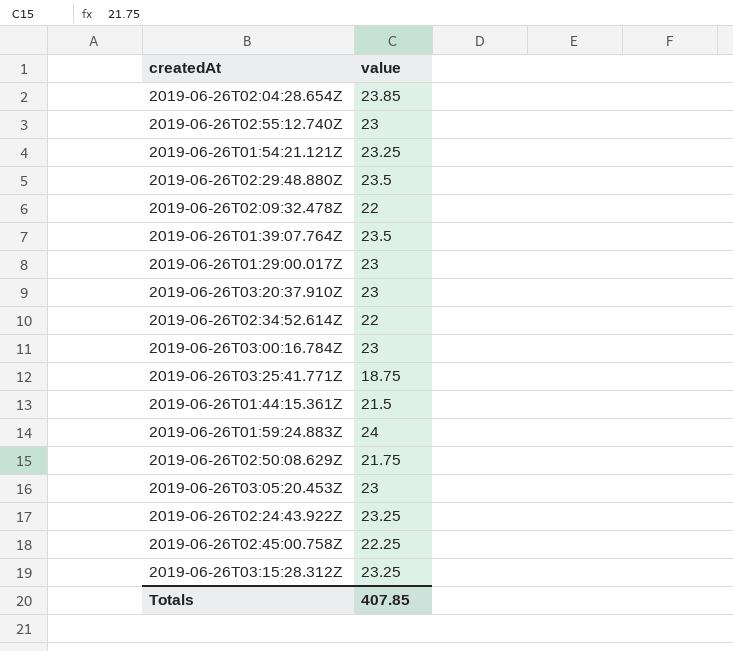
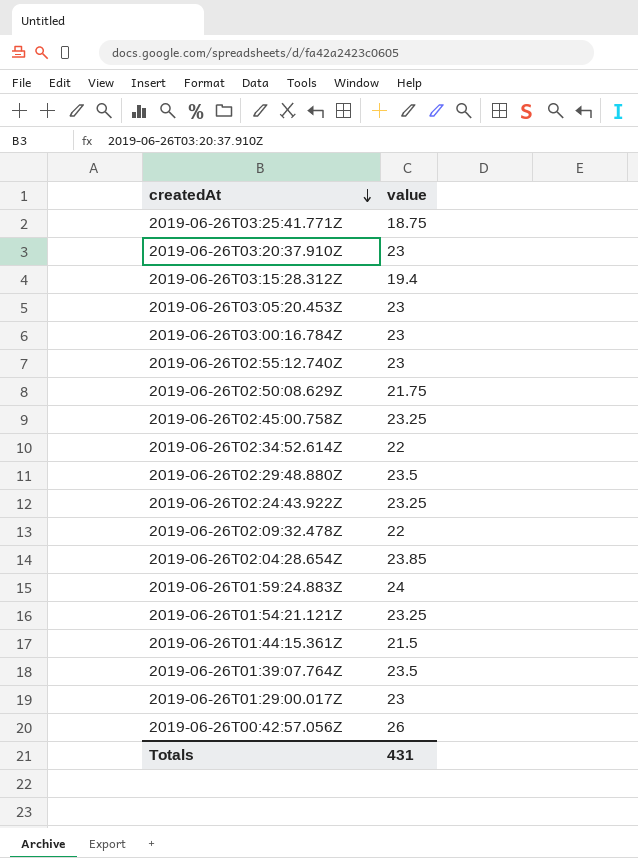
row order: none -> createdAt descending
2019-06-26T03:15:28.312Z | value: 23.25 -> 19.4
2019-06-26T02:45:00.758Z | value: 22.25 -> 23.25
row 2019-06-26T00:42:57.056Z: none -> 26
Totals | value: 407.85 -> 431

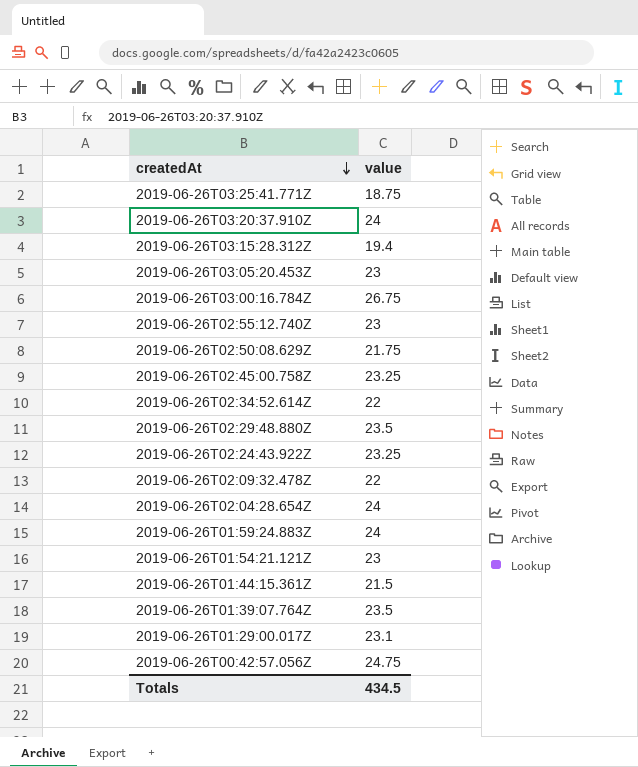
2019-06-26T03:20:37.910Z | value: 23 -> 24
2019-06-26T03:00:16.784Z | value: 23 -> 26.75
2019-06-26T02:04:28.654Z | value: 23.85 -> 24
2019-06-26T01:54:21.121Z | value: 23.25 -> 23
2019-06-26T01:29:00.017Z | value: 23 -> 23.1
2019-06-26T00:42:57.056Z | value: 26 -> 24.75
Totals | value: 431 -> 434.5

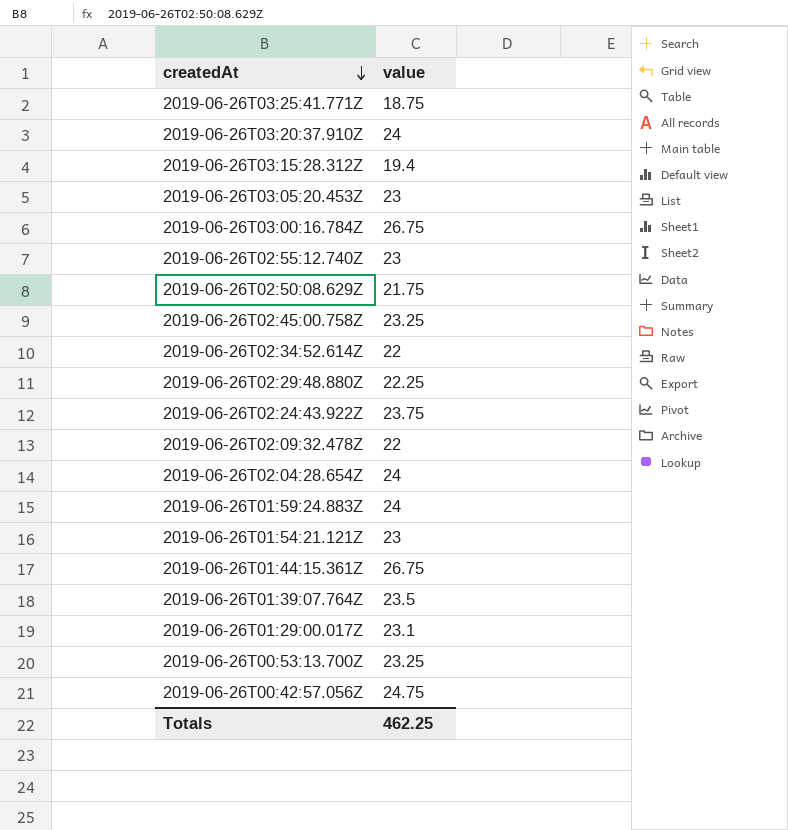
2019-06-26T02:29:48.880Z | value: 23.5 -> 22.25
2019-06-26T02:24:43.922Z | value: 23.25 -> 23.75
2019-06-26T01:44:15.361Z | value: 21.5 -> 26.75
row 2019-06-26T00:53:13.700Z: none -> 23.25
Totals | value: 434.5 -> 462.25

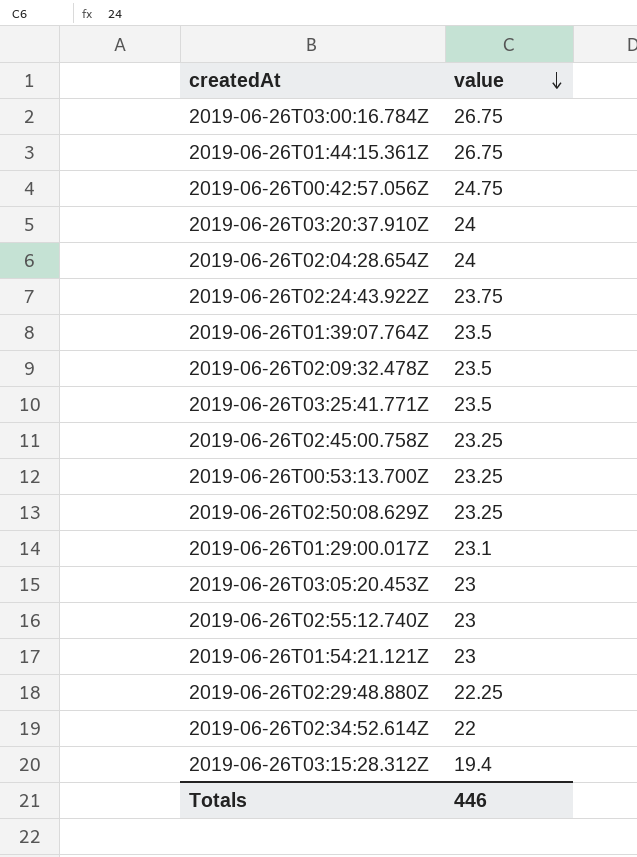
row order: createdAt descending -> value descending
row 2019-06-26T01:59:24.883Z: 24 -> none
2019-06-26T02:09:32.478Z | value: 22 -> 23.5
2019-06-26T03:25:41.771Z | value: 18.75 -> 23.5
2019-06-26T02:50:08.629Z | value: 21.75 -> 23.25
Totals | value: 462.25 -> 446

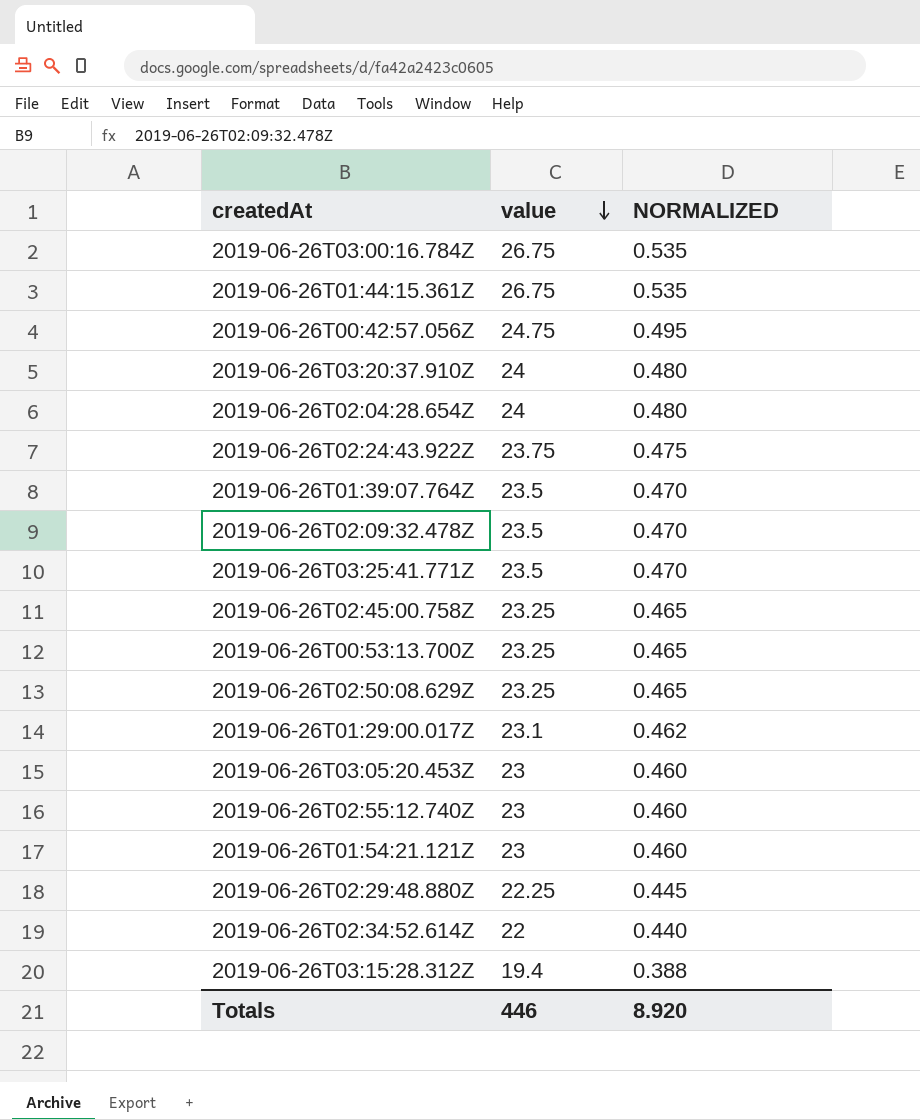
column NORMALIZED | formula: none -> [value] * 0.02

